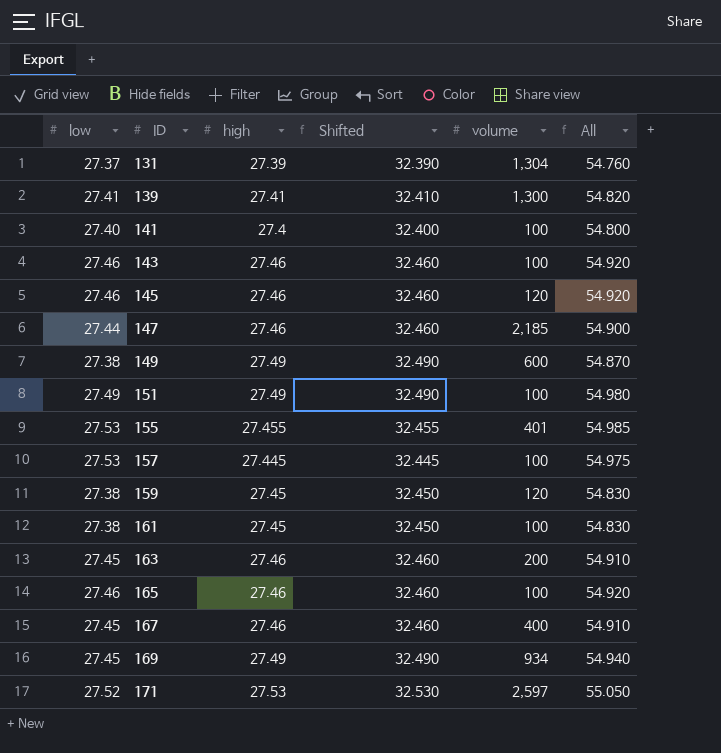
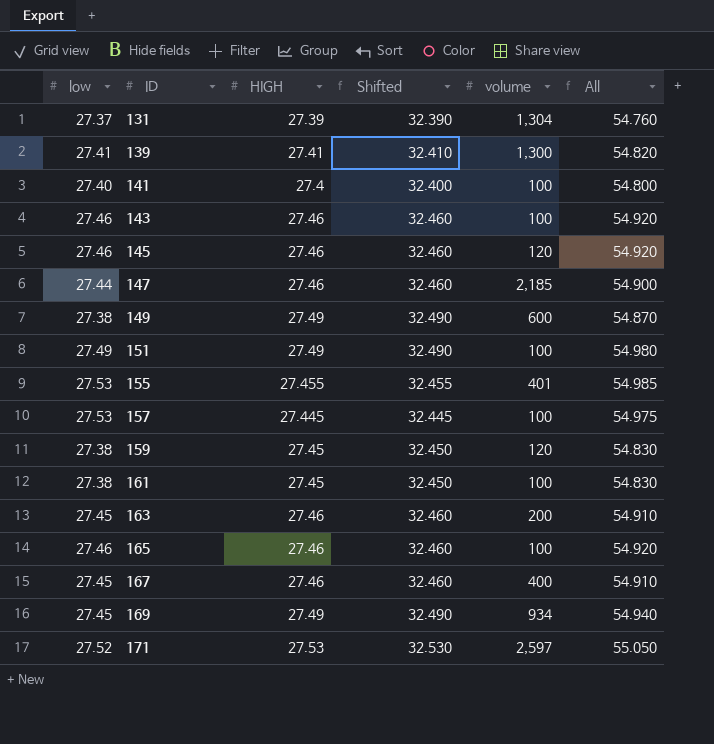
column name: high -> HIGH

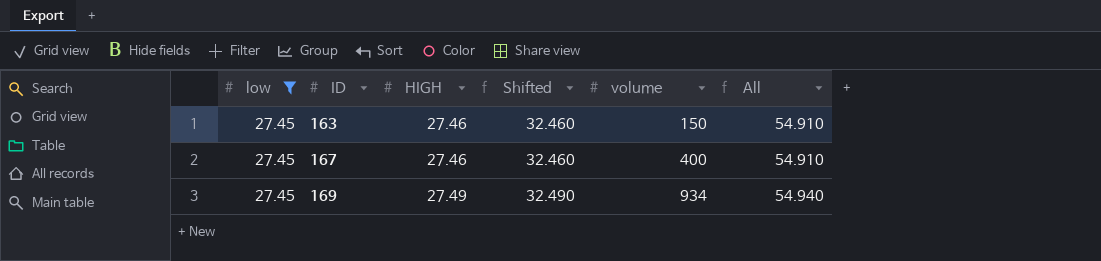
filter: none -> low = 27.45
163 | volume: 200 -> 150

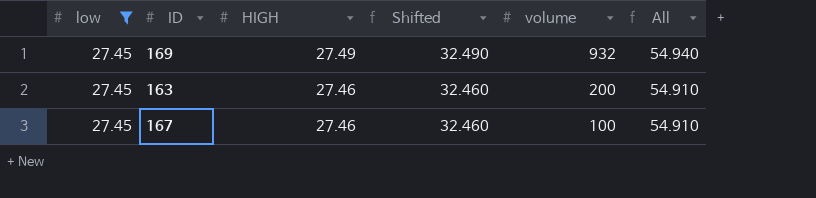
row order: ID ascending -> HIGH descending
169 | volume: 934 -> 932
163 | volume: 150 -> 200
167 | volume: 400 -> 100

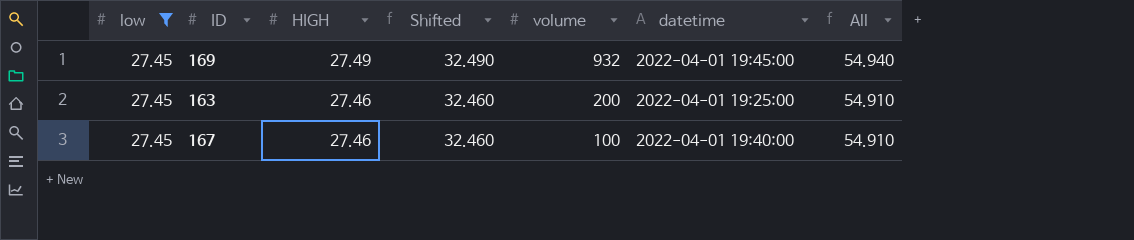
column datetime | position: none -> 6

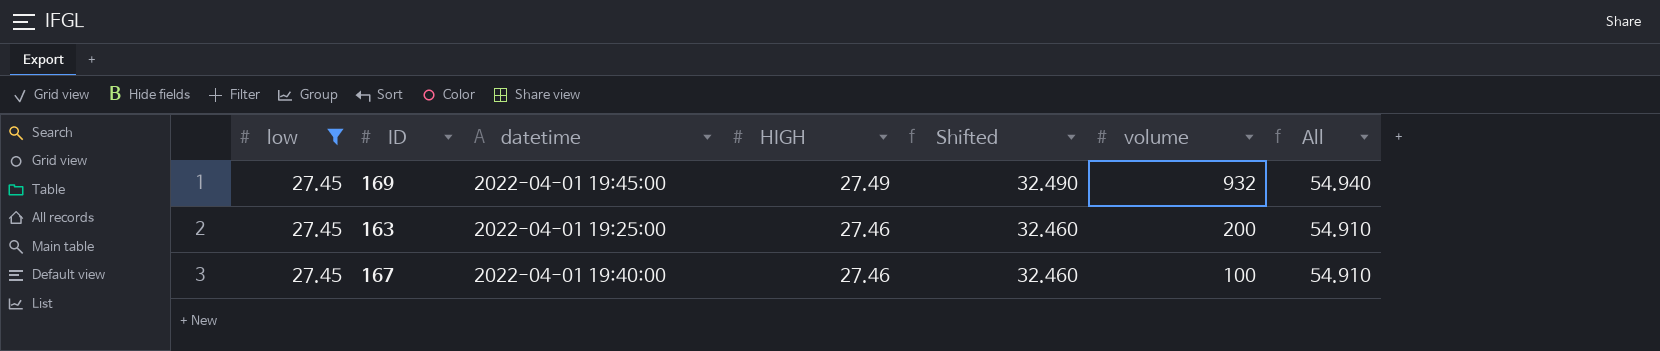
column datetime | position: 6 -> 3

